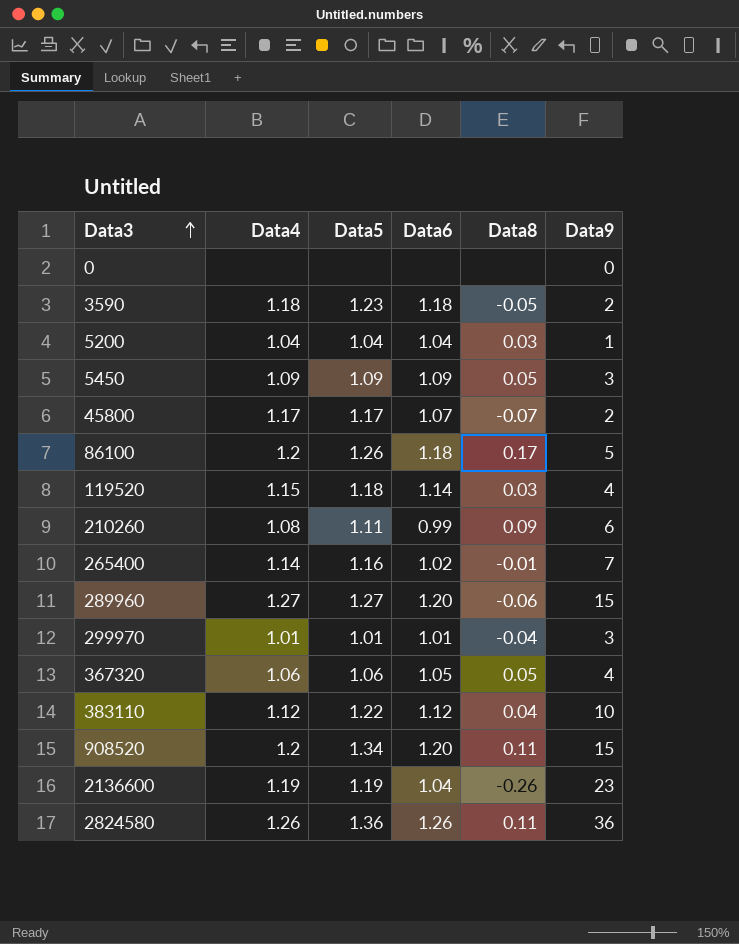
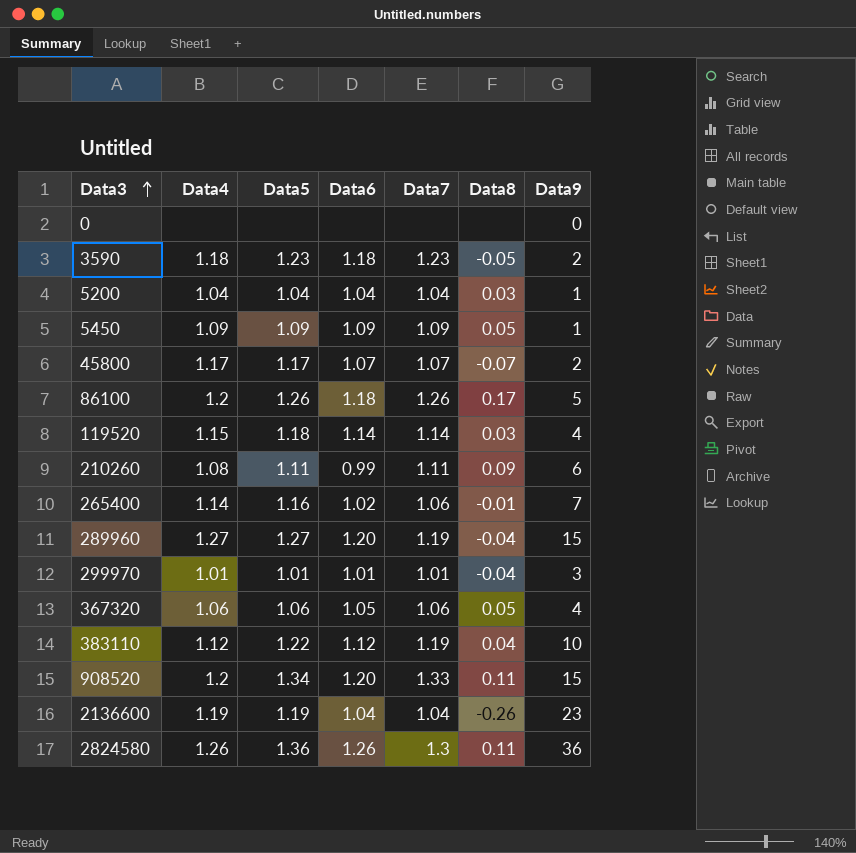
column Data7 | position: none -> 5
5450 | Data9: 3 -> 1
289960 | Data8: -0.06 -> -0.04

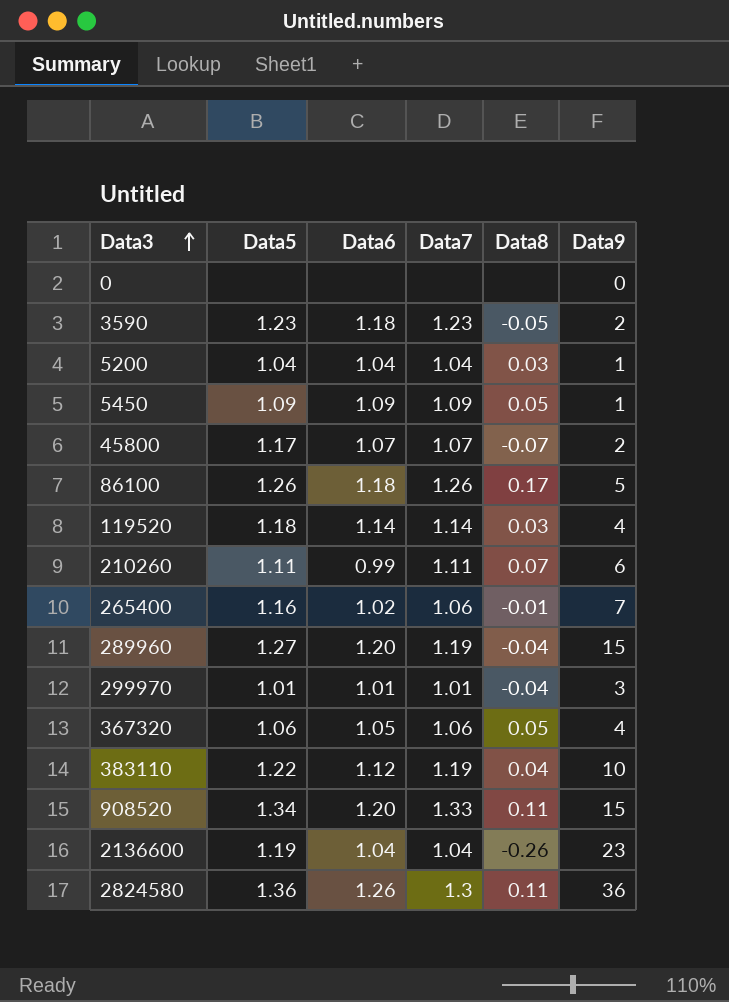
column Data4 | position: 2 -> none
210260 | Data8: 0.09 -> 0.07

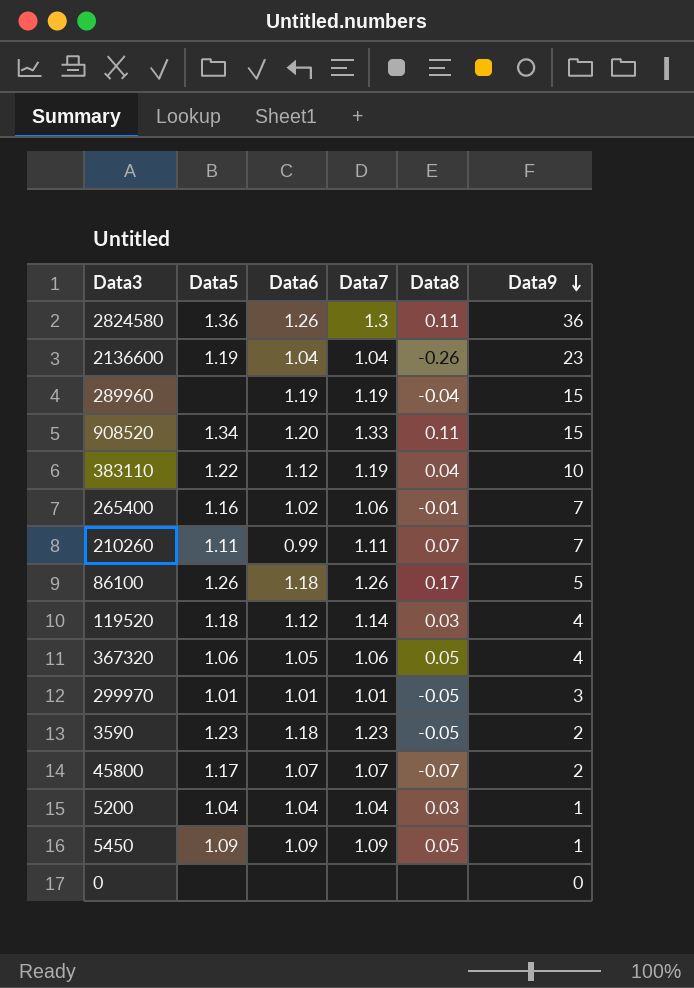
row order: Data3 ascending -> Data9 descending
289960 | Data5: 1.27 -> none
289960 | Data6: 1.20 -> 1.19
210260 | Data9: 6 -> 7
119520 | Data6: 1.14 -> 1.12
299970 | Data8: -0.04 -> -0.05

